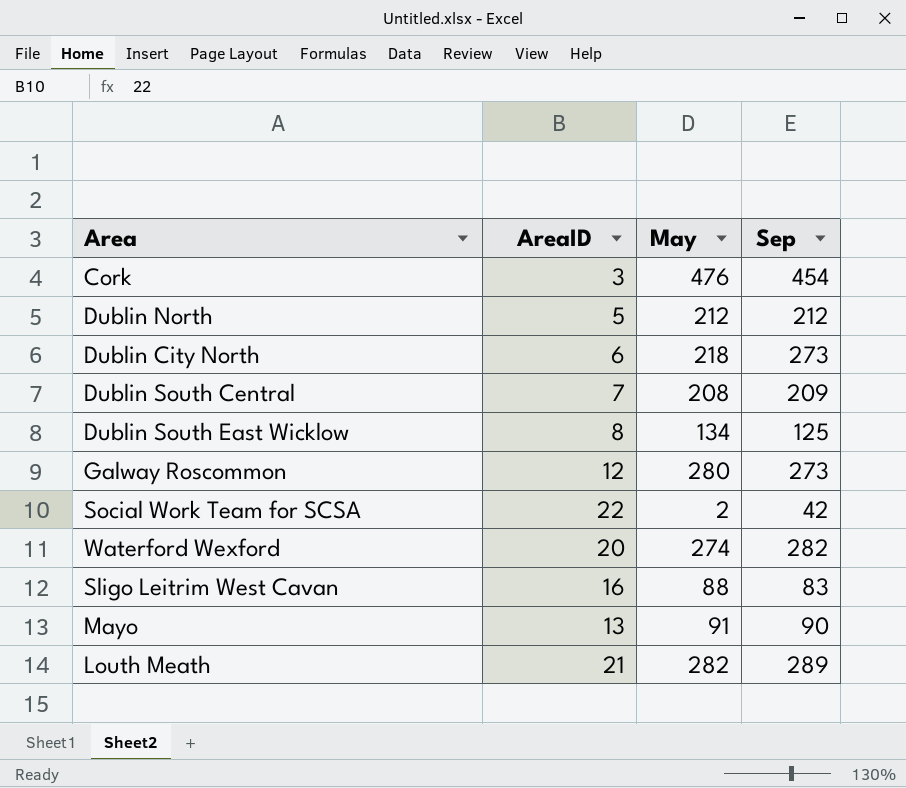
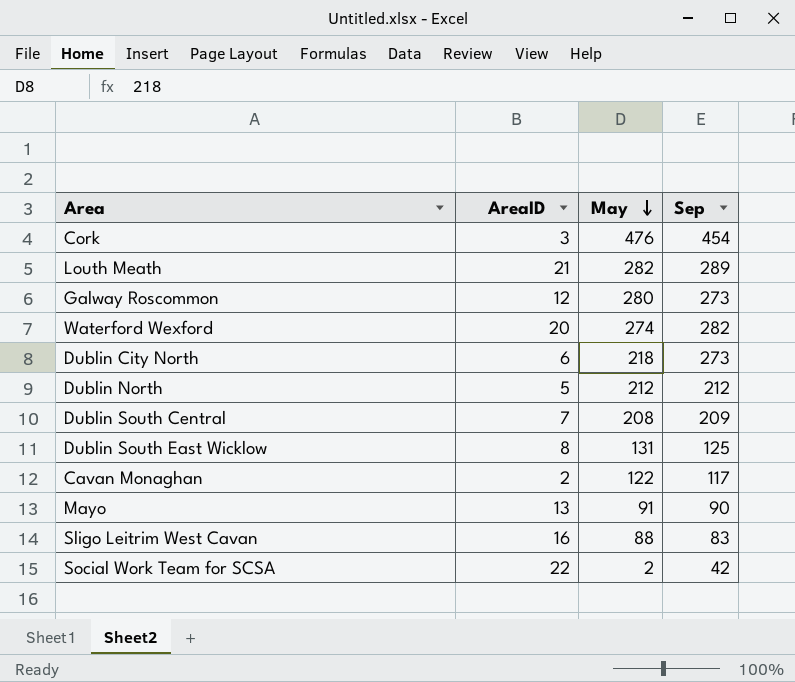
row order: none -> May descending
Dublin South East Wicklow | May: 134 -> 131
row Cavan Monaghan: none -> 2 | 122 | 117

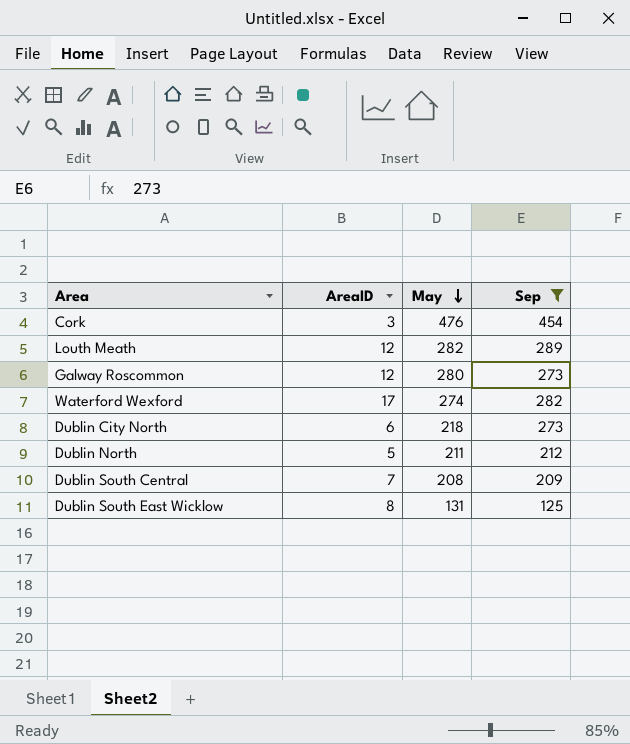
filter: none -> Sep >= 125
Louth Meath | AreaID: 21 -> 12
Waterford Wexford | AreaID: 20 -> 17
Dublin North | May: 212 -> 211

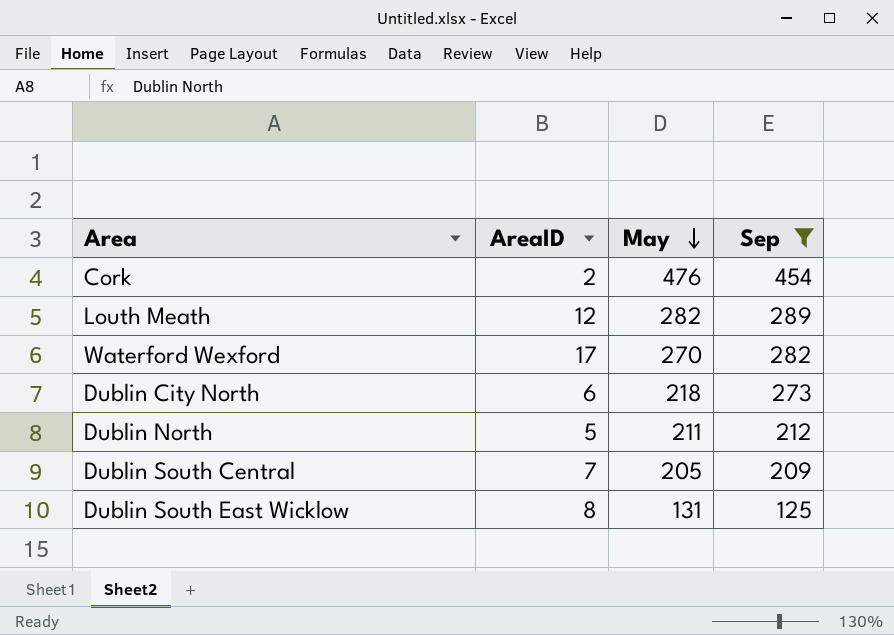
row Galway Roscommon: 12 | 280 | 273 -> none
Cork | AreaID: 3 -> 2
Waterford Wexford | May: 274 -> 270
Dublin South Central | May: 208 -> 205

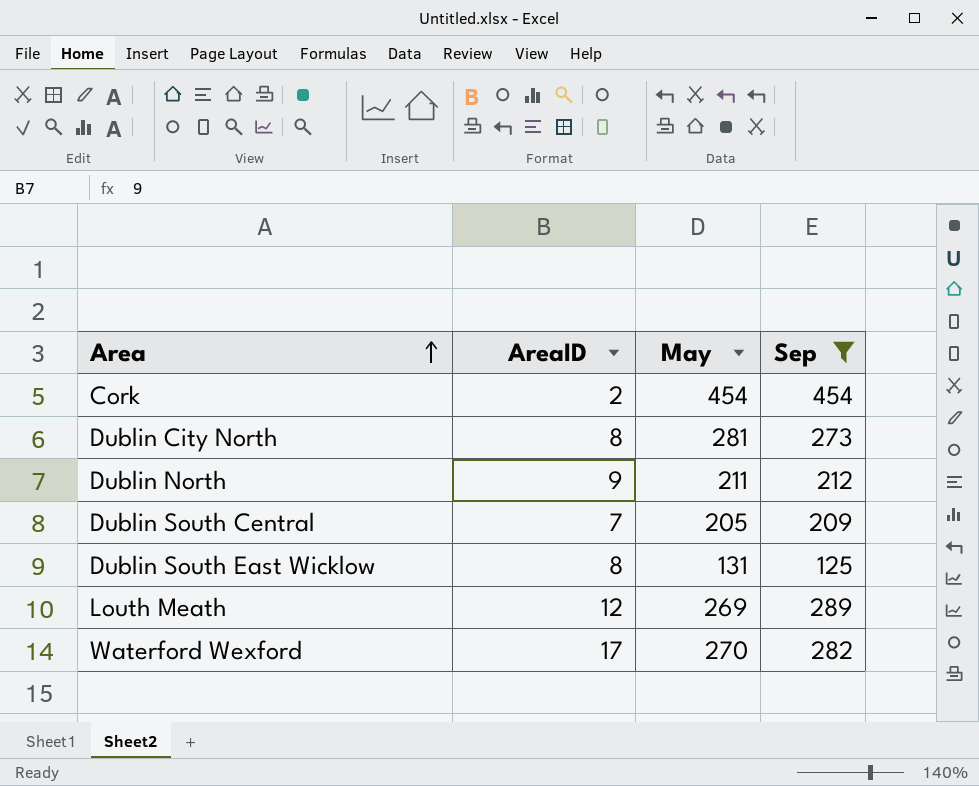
row order: May descending -> Area ascending
Cork | May: 476 -> 454
Dublin City North | AreaID: 6 -> 8
Dublin City North | May: 218 -> 281
Dublin North | AreaID: 5 -> 9
Louth Meath | May: 282 -> 269

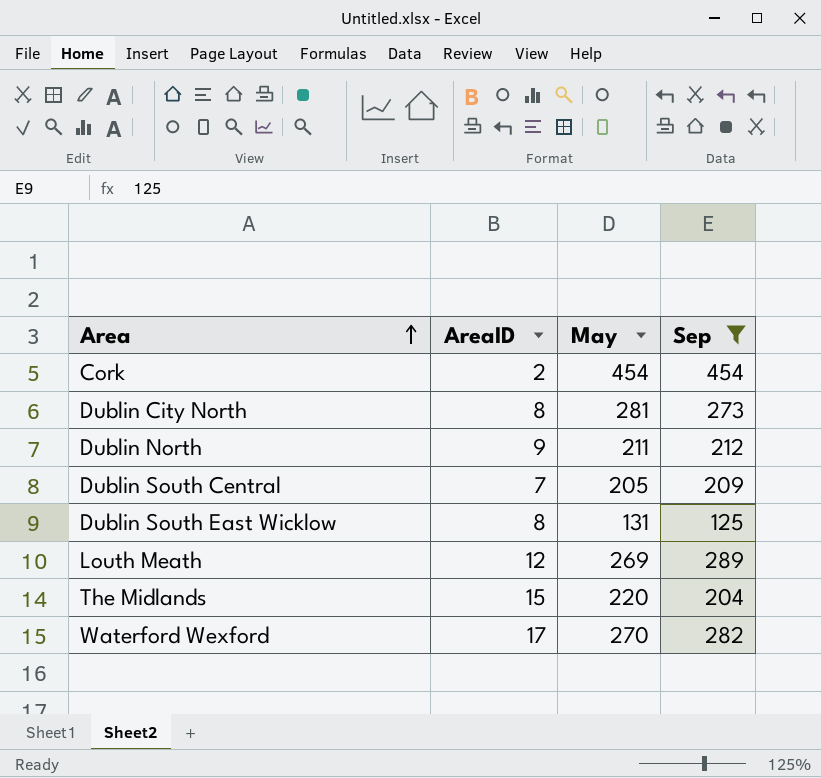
row The Midlands: none -> 15 | 220 | 204

